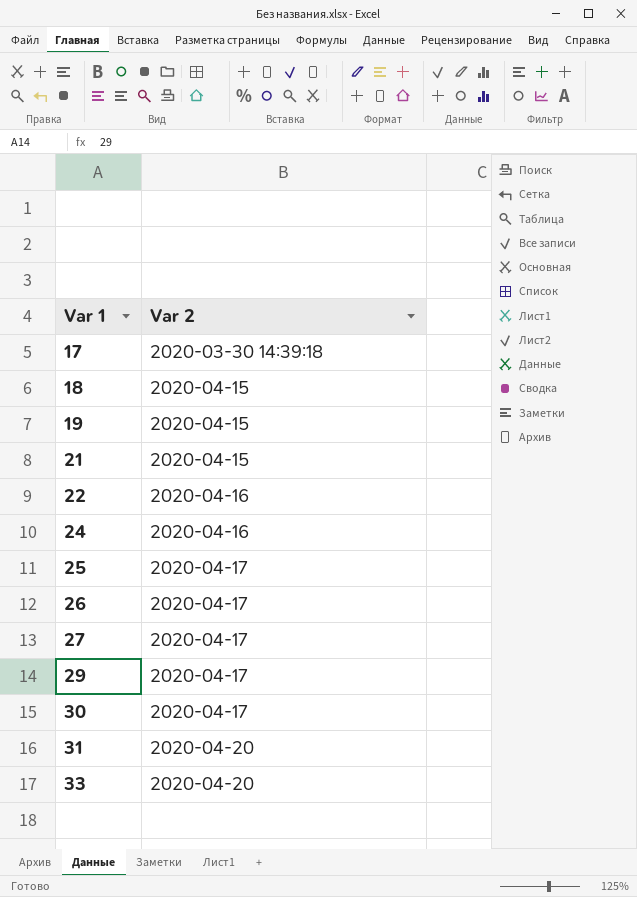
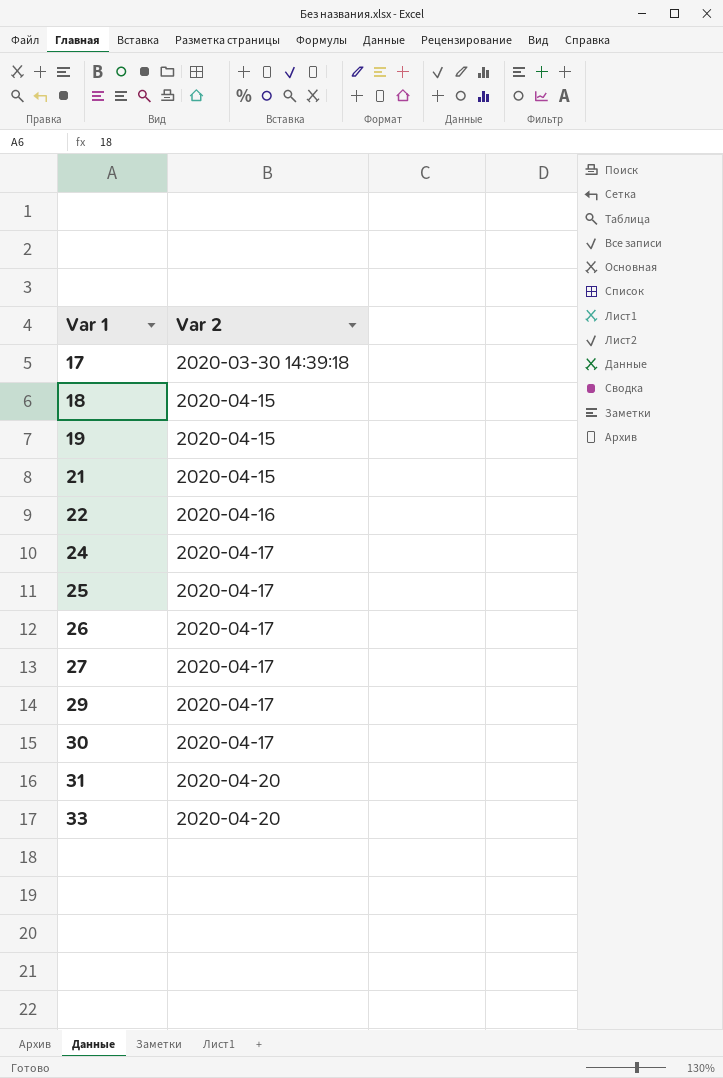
24 | Var 2: 2020-04-16 -> 2020-04-17

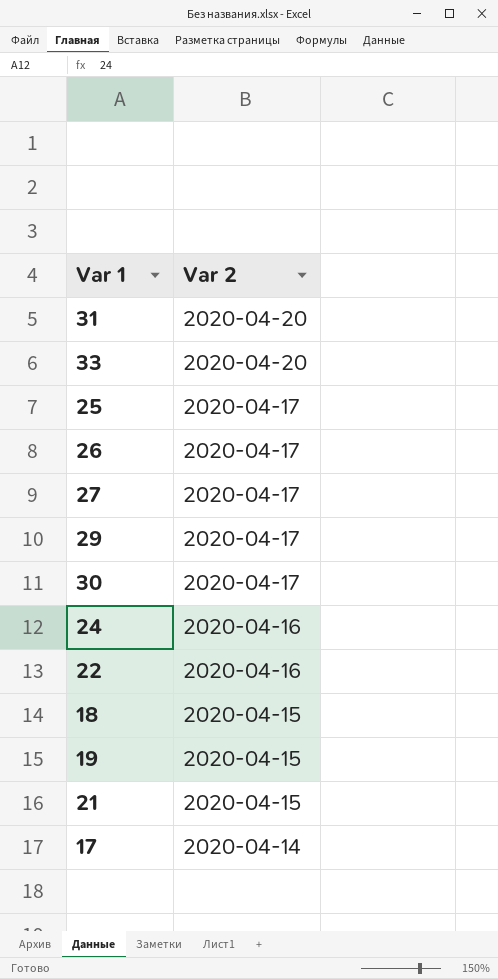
row order: Var 1 ascending -> Var 2 descending
24 | Var 2: 2020-04-17 -> 2020-04-16
17 | Var 2: 2020-03-30 14:39:18 -> 2020-04-14

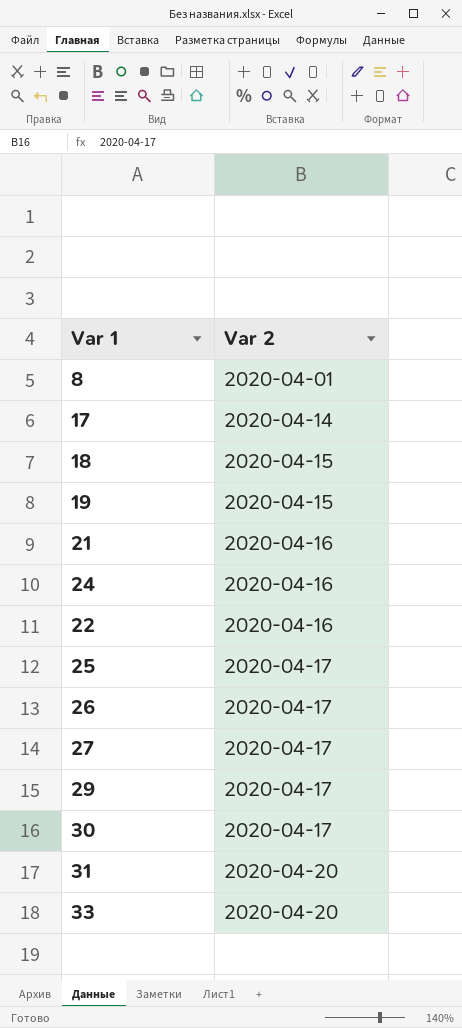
row order: Var 2 descending -> Var 2 ascending
row 8: none -> 2020-04-01
21 | Var 2: 2020-04-15 -> 2020-04-16

